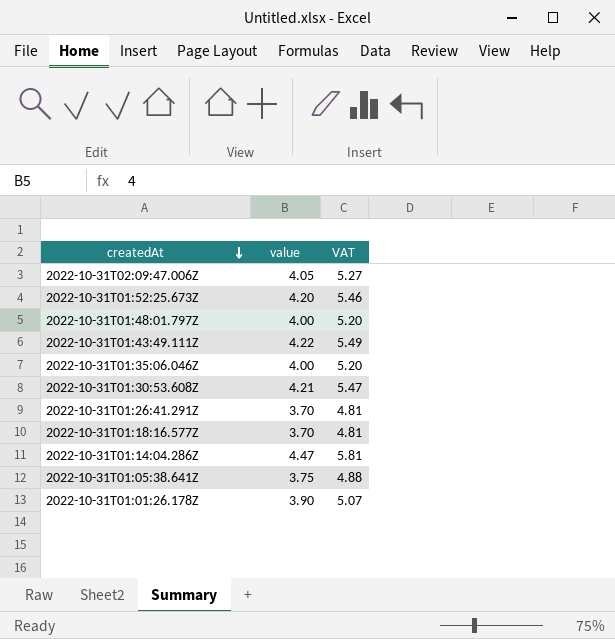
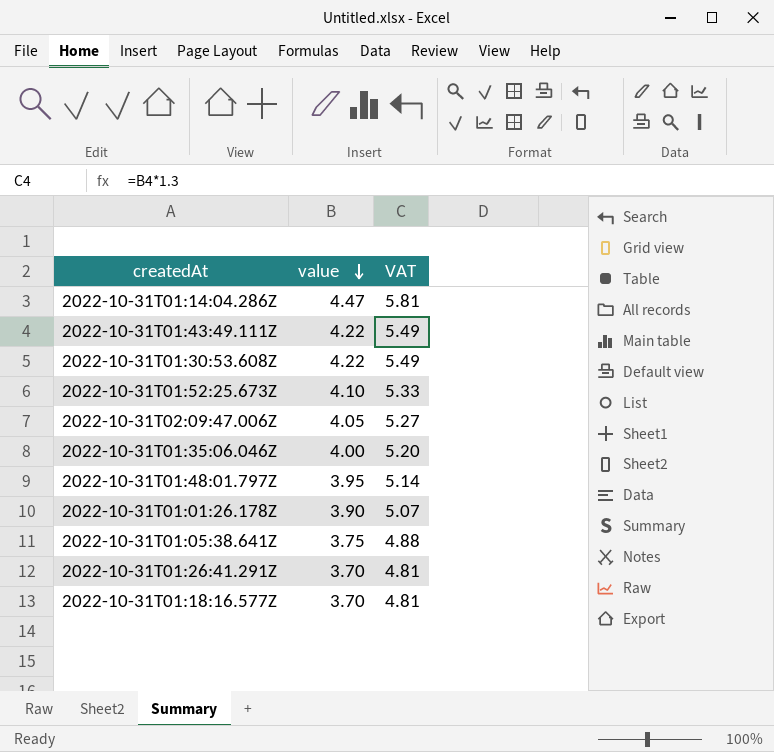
row order: createdAt descending -> value descending
2022-10-31T01:30:53.608Z | value: 4.21 -> 4.22
2022-10-31T01:30:53.608Z | VAT: 5.47 -> 5.49
2022-10-31T01:52:25.673Z | value: 4.20 -> 4.10
2022-10-31T01:52:25.673Z | VAT: 5.46 -> 5.33
2022-10-31T01:48:01.797Z | value: 4.00 -> 3.95
2022-10-31T01:48:01.797Z | VAT: 5.20 -> 5.14

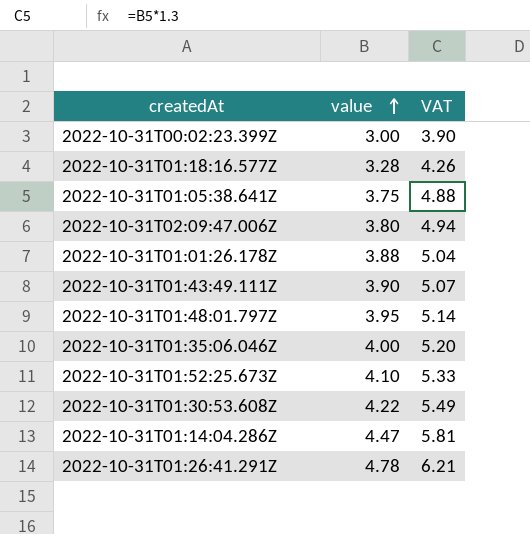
row order: value descending -> value ascending
row 2022-10-31T00:02:23.399Z: none -> 3.00 | 3.90
2022-10-31T01:18:16.577Z | value: 3.70 -> 3.28
2022-10-31T01:18:16.577Z | VAT: 4.81 -> 4.26
2022-10-31T02:09:47.006Z | value: 4.05 -> 3.80
2022-10-31T02:09:47.006Z | VAT: 5.27 -> 4.94
2022-10-31T01:01:26.178Z | value: 3.90 -> 3.88
2022-10-31T01:01:26.178Z | VAT: 5.07 -> 5.04
2022-10-31T01:43:49.111Z | value: 4.22 -> 3.90
2022-10-31T01:43:49.111Z | VAT: 5.49 -> 5.07
2022-10-31T01:26:41.291Z | value: 3.70 -> 4.78
2022-10-31T01:26:41.291Z | VAT: 4.81 -> 6.21

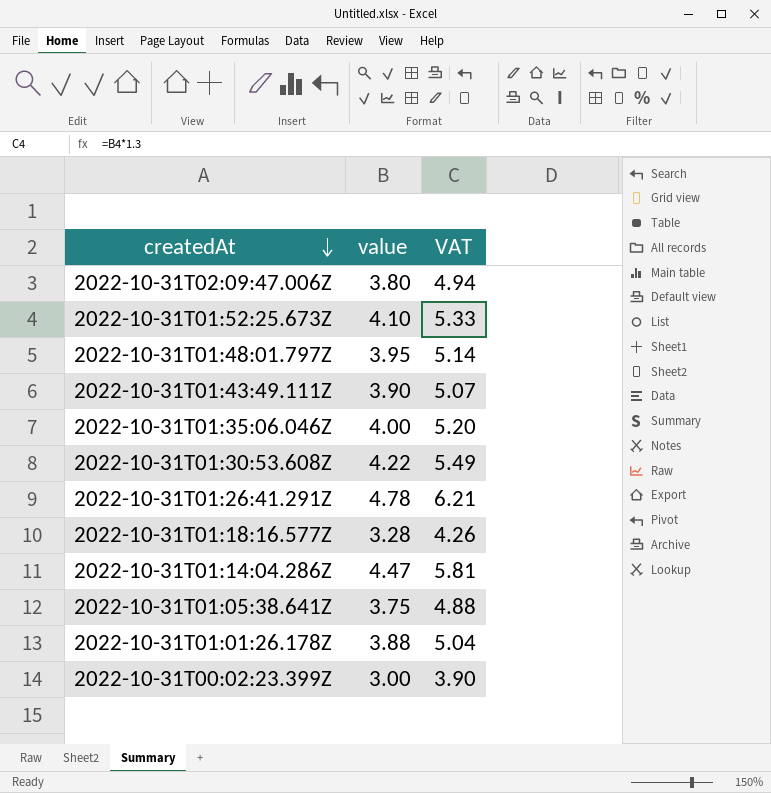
row order: value ascending -> createdAt descending

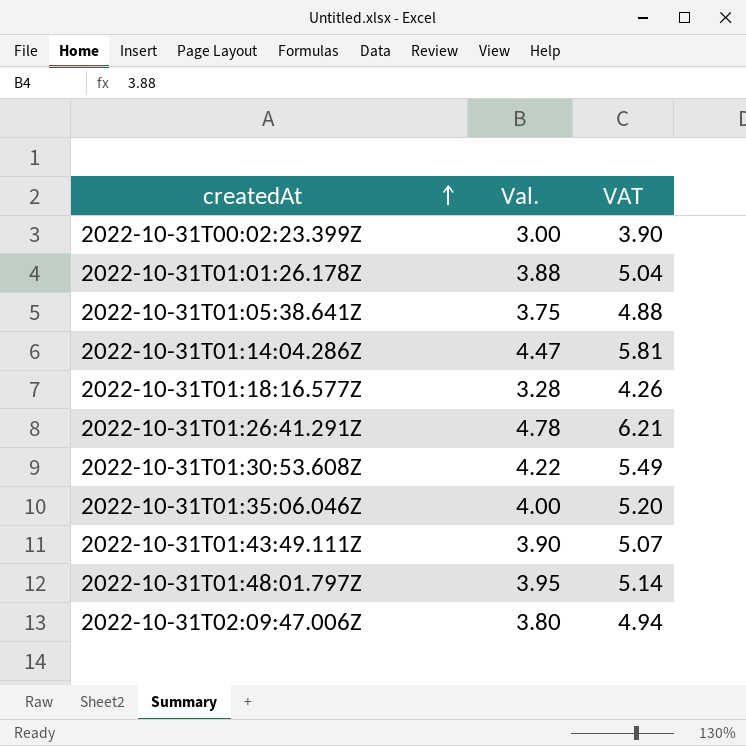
row order: createdAt descending -> createdAt ascending
column name: value -> Val.
row 2022-10-31T01:52:25.673Z: 4.10 | 5.33 -> none

